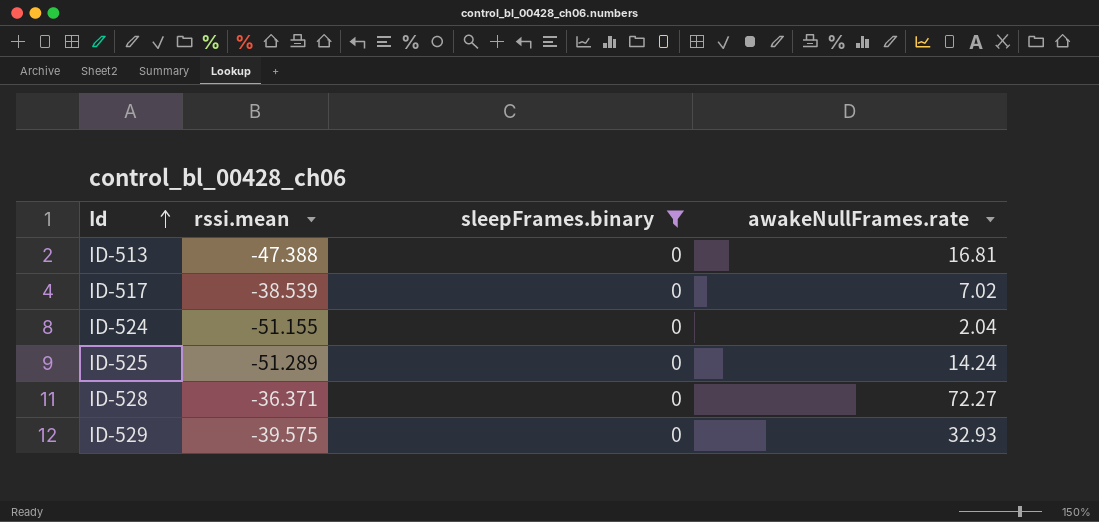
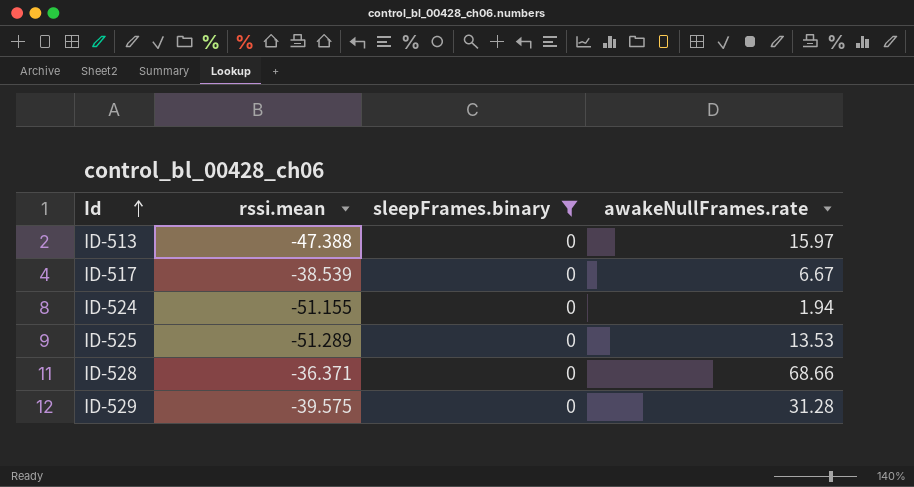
ID-513 | awakeNullFrames.rate: 16.81 -> 15.97
ID-517 | awakeNullFrames.rate: 7.02 -> 6.67
ID-524 | awakeNullFrames.rate: 2.04 -> 1.94
ID-525 | awakeNullFrames.rate: 14.24 -> 13.53
ID-528 | awakeNullFrames.rate: 72.27 -> 68.66
ID-529 | awakeNullFrames.rate: 32.93 -> 31.28

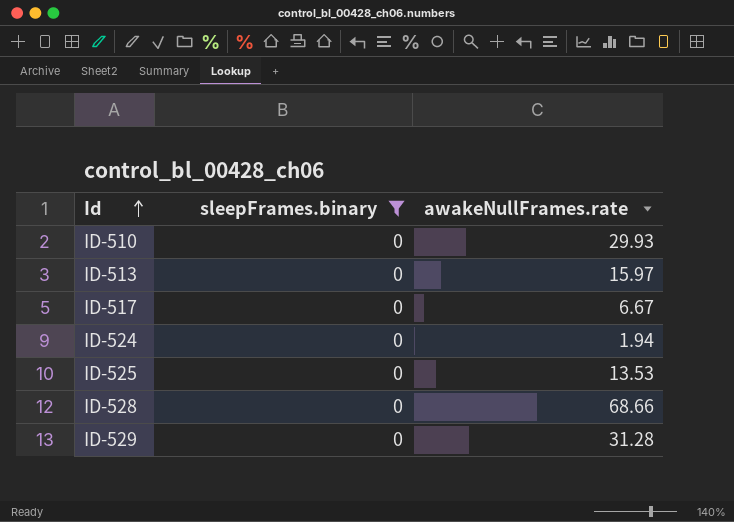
column rssi.mean | position: 2 -> none
row ID-510: none -> 0 | 29.93

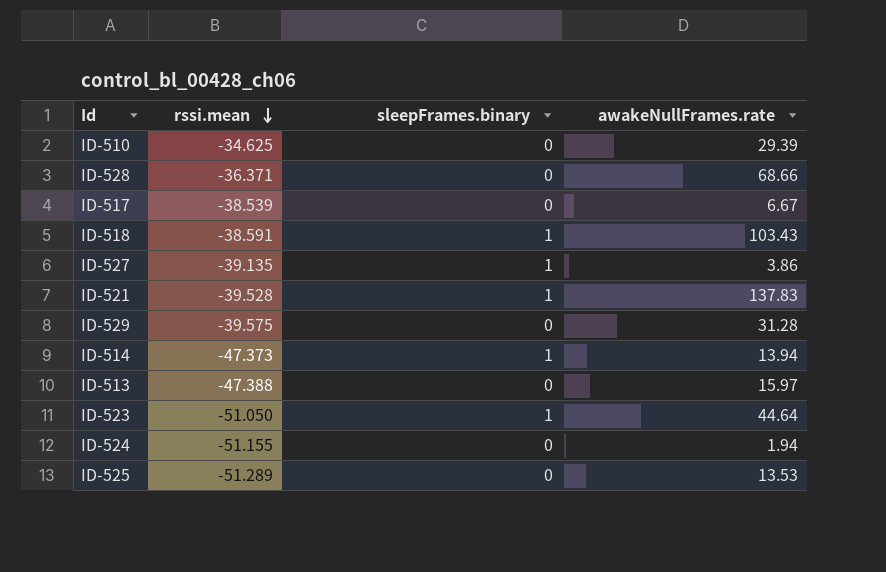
filter: sleepFrames.binary = 0 -> none
row order: Id ascending -> rssi.mean descending
column rssi.mean | position: none -> 2
ID-510 | awakeNullFrames.rate: 29.93 -> 29.39

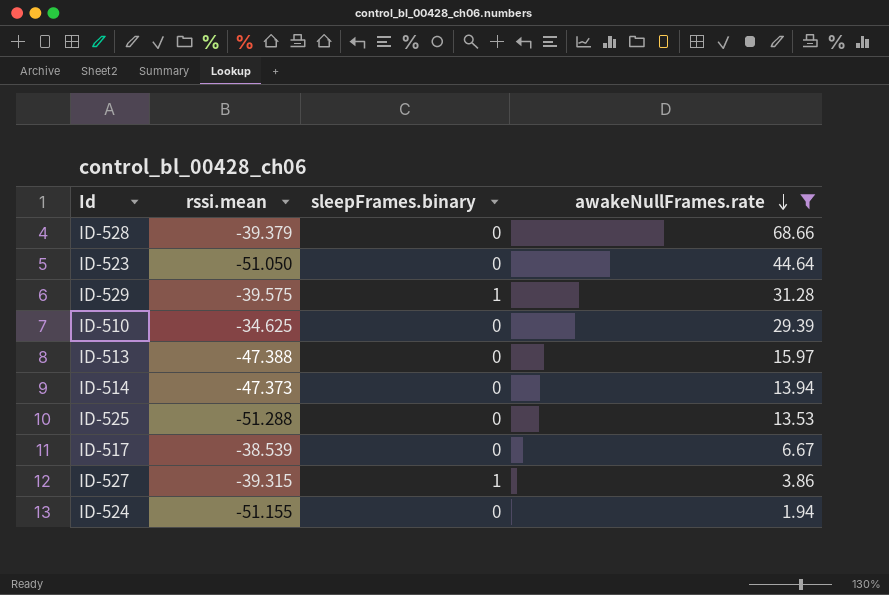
filter: none -> awakeNullFrames.rate <= 68.66
row order: rssi.mean descending -> awakeNullFrames.rate descending
ID-528 | rssi.mean: -36.371 -> -39.379
ID-523 | sleepFrames.binary: 1 -> 0
ID-529 | sleepFrames.binary: 0 -> 1
ID-514 | sleepFrames.binary: 1 -> 0
ID-525 | rssi.mean: -51.289 -> -51.288
ID-527 | rssi.mean: -39.135 -> -39.315

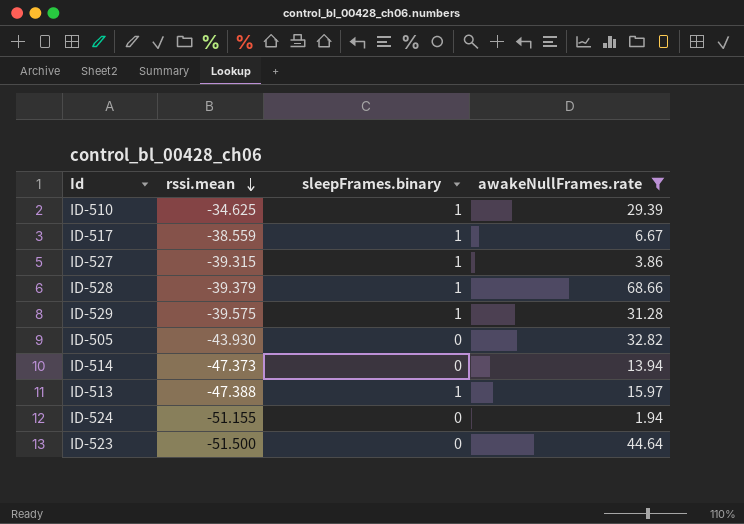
row order: awakeNullFrames.rate descending -> rssi.mean descending
row ID-525: -51.288 | 0 | 13.53 -> none
ID-510 | sleepFrames.binary: 0 -> 1
ID-517 | rssi.mean: -38.539 -> -38.559
ID-517 | sleepFrames.binary: 0 -> 1
ID-528 | sleepFrames.binary: 0 -> 1
row ID-505: none -> -43.930 | 0 | 32.82
ID-513 | sleepFrames.binary: 0 -> 1
ID-523 | rssi.mean: -51.050 -> -51.500

